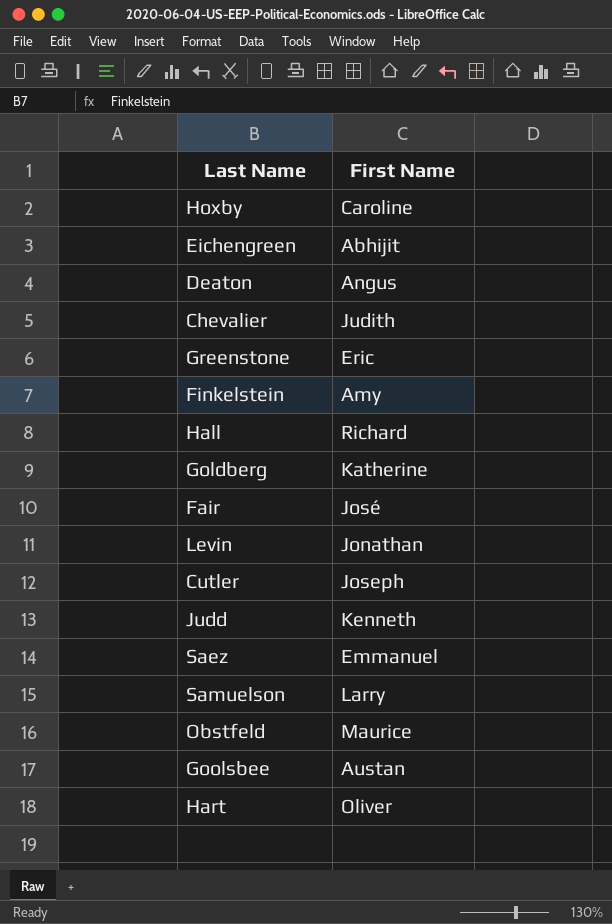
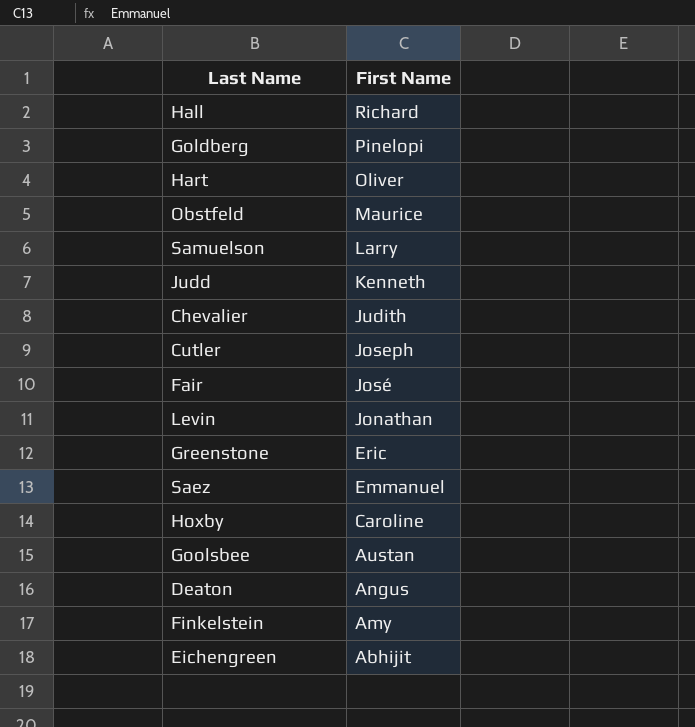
row order: none -> First Name descending
Goldberg | First Name: Katherine -> Pinelopi

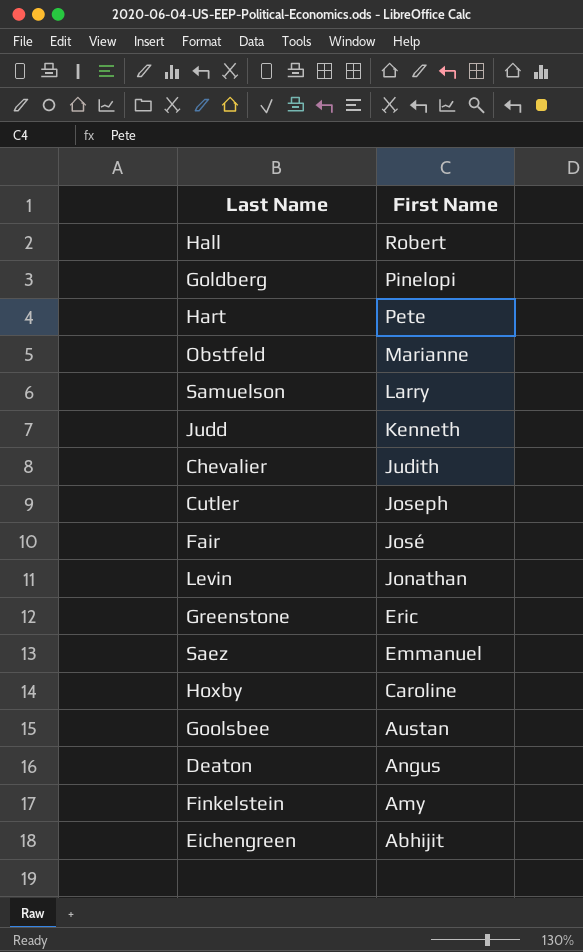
Hall | First Name: Richard -> Robert
Hart | First Name: Oliver -> Pete
Obstfeld | First Name: Maurice -> Marianne

